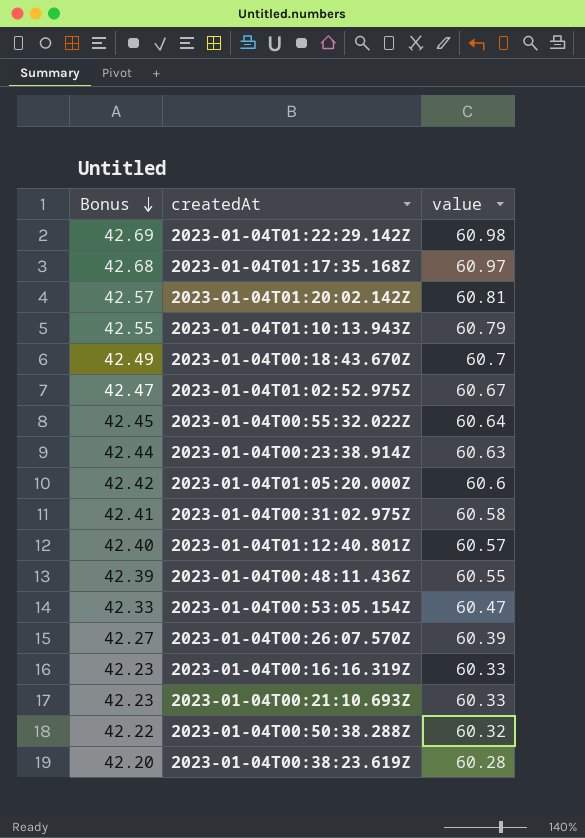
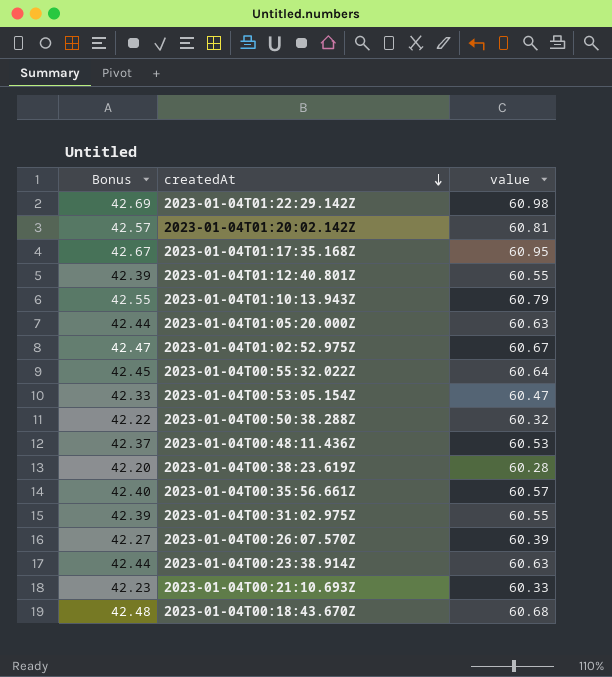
row order: Bonus descending -> createdAt descending
row 2023-01-04T00:16:16.319Z: 42.23 | 60.33 -> none
2023-01-04T01:17:35.168Z | Bonus: 42.68 -> 42.67
2023-01-04T01:17:35.168Z | value: 60.97 -> 60.95
2023-01-04T01:12:40.801Z | Bonus: 42.40 -> 42.39
2023-01-04T01:12:40.801Z | value: 60.57 -> 60.55
2023-01-04T01:05:20.000Z | Bonus: 42.42 -> 42.44
2023-01-04T01:05:20.000Z | value: 60.6 -> 60.63
2023-01-04T00:48:11.436Z | Bonus: 42.39 -> 42.37
2023-01-04T00:48:11.436Z | value: 60.55 -> 60.53
row 2023-01-04T00:35:56.661Z: none -> 42.40 | 60.57
2023-01-04T00:31:02.975Z | Bonus: 42.41 -> 42.39
2023-01-04T00:31:02.975Z | value: 60.58 -> 60.55
2023-01-04T00:18:43.670Z | Bonus: 42.49 -> 42.48
2023-01-04T00:18:43.670Z | value: 60.7 -> 60.68

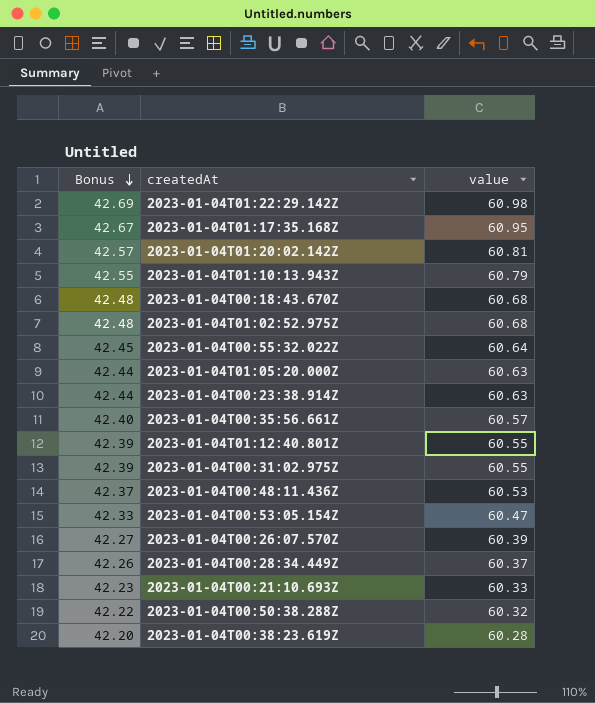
row order: createdAt descending -> Bonus descending
2023-01-04T01:02:52.975Z | Bonus: 42.47 -> 42.48
2023-01-04T01:02:52.975Z | value: 60.67 -> 60.68
row 2023-01-04T00:28:34.449Z: none -> 42.26 | 60.37

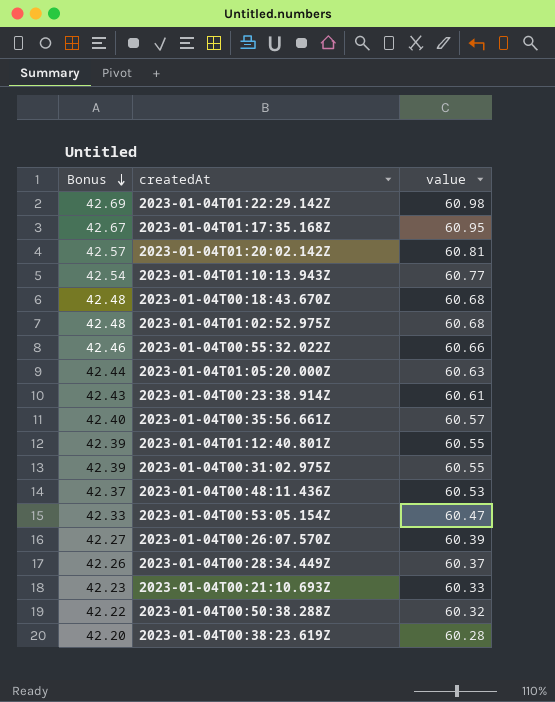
2023-01-04T01:10:13.943Z | Bonus: 42.55 -> 42.54
2023-01-04T01:10:13.943Z | value: 60.79 -> 60.77
2023-01-04T00:55:32.022Z | Bonus: 42.45 -> 42.46
2023-01-04T00:55:32.022Z | value: 60.64 -> 60.66
2023-01-04T00:23:38.914Z | Bonus: 42.44 -> 42.43
2023-01-04T00:23:38.914Z | value: 60.63 -> 60.61

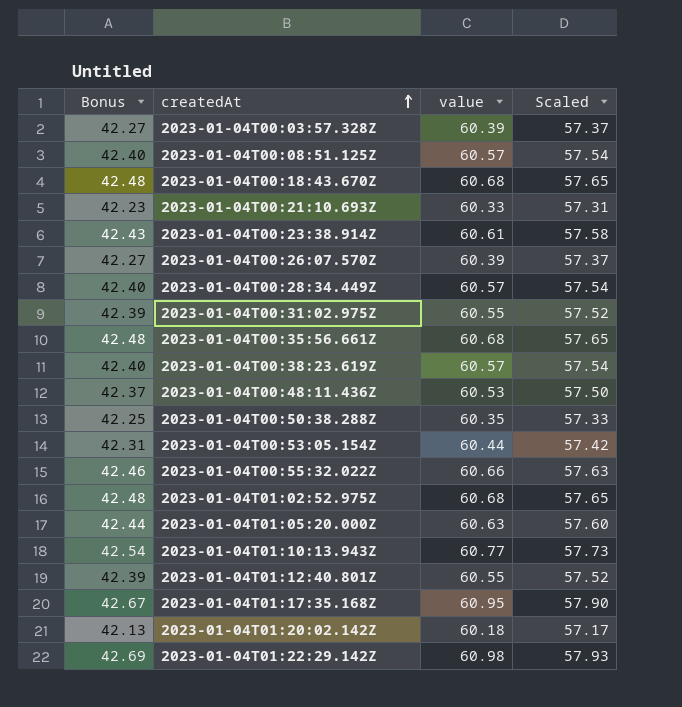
row order: Bonus descending -> createdAt ascending
column Scaled | formula: none -> [value] * 0.95
row 2023-01-04T00:03:57.328Z: none -> 42.27 | 60.39 | 57.37
row 2023-01-04T00:08:51.125Z: none -> 42.40 | 60.57 | 57.54
2023-01-04T00:28:34.449Z | Bonus: 42.26 -> 42.40
2023-01-04T00:28:34.449Z | value: 60.37 -> 60.57
2023-01-04T00:35:56.661Z | Bonus: 42.40 -> 42.48
2023-01-04T00:35:56.661Z | value: 60.57 -> 60.68
2023-01-04T00:38:23.619Z | Bonus: 42.20 -> 42.40
2023-01-04T00:38:23.619Z | value: 60.28 -> 60.57
2023-01-04T00:50:38.288Z | Bonus: 42.22 -> 42.25
2023-01-04T00:50:38.288Z | value: 60.32 -> 60.35
2023-01-04T00:53:05.154Z | Bonus: 42.33 -> 42.31
2023-01-04T00:53:05.154Z | value: 60.47 -> 60.44
2023-01-04T01:20:02.142Z | Bonus: 42.57 -> 42.13
2023-01-04T01:20:02.142Z | value: 60.81 -> 60.18

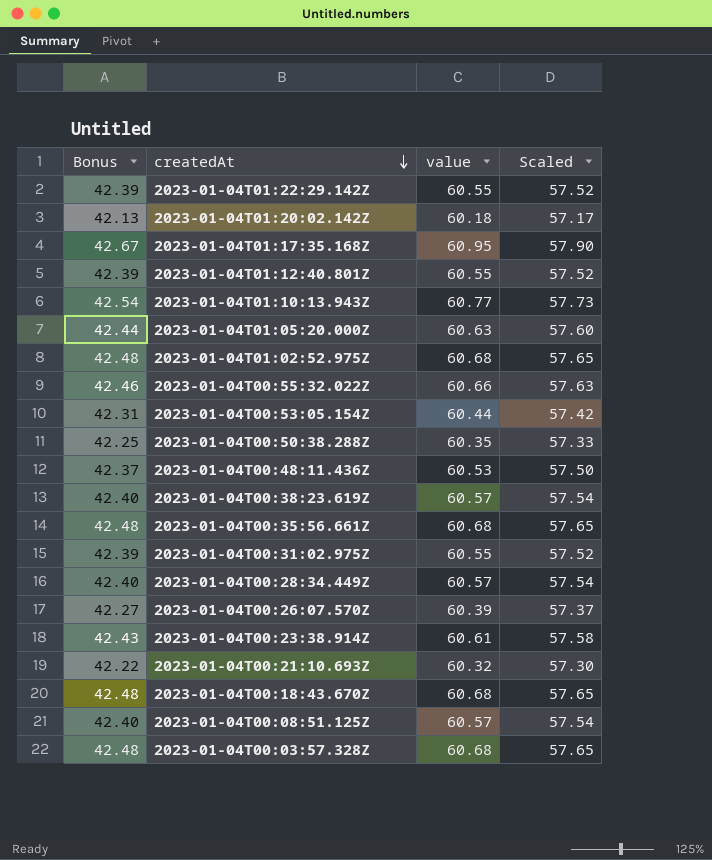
row order: createdAt ascending -> createdAt descending
2023-01-04T01:22:29.142Z | Bonus: 42.69 -> 42.39
2023-01-04T01:22:29.142Z | value: 60.98 -> 60.55
2023-01-04T01:22:29.142Z | Scaled: 57.93 -> 57.52
2023-01-04T00:21:10.693Z | Bonus: 42.23 -> 42.22
2023-01-04T00:21:10.693Z | value: 60.33 -> 60.32
2023-01-04T00:21:10.693Z | Scaled: 57.31 -> 57.30
2023-01-04T00:03:57.328Z | Bonus: 42.27 -> 42.48
2023-01-04T00:03:57.328Z | value: 60.39 -> 60.68
2023-01-04T00:03:57.328Z | Scaled: 57.37 -> 57.65

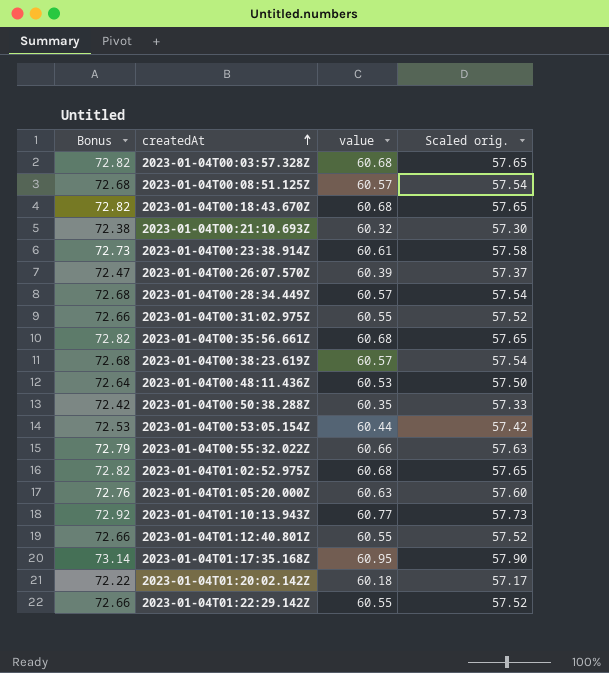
row order: createdAt descending -> createdAt ascending
column Bonus | formula: [value] * 0.7 -> [value] * 1.2
column name: Scaled -> Scaled orig.

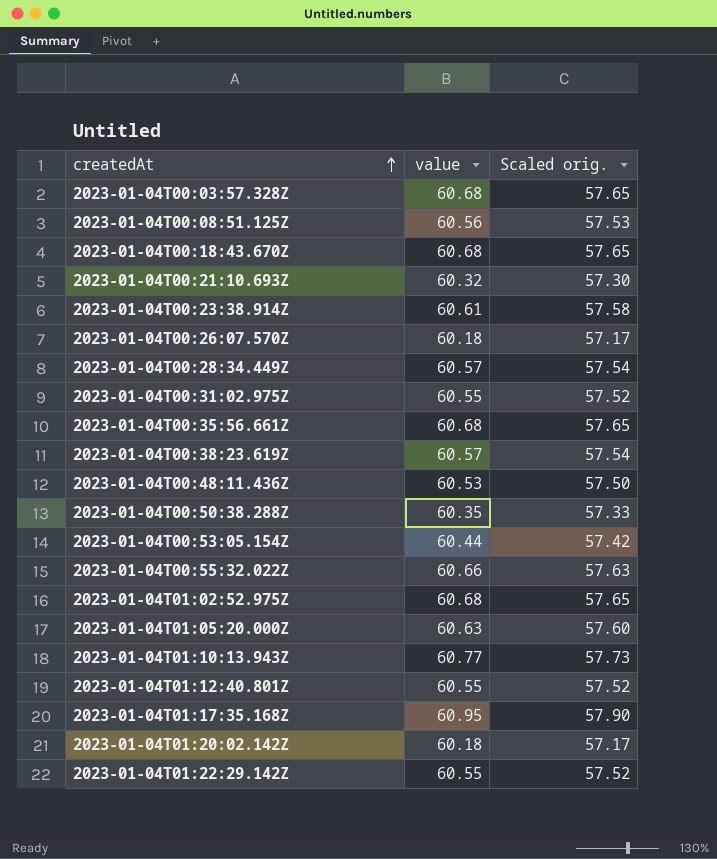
column Bonus | formula: [value] * 1.2 -> none
2023-01-04T00:08:51.125Z | value: 60.57 -> 60.56
2023-01-04T00:08:51.125Z | Scaled orig.: 57.54 -> 57.53
2023-01-04T00:26:07.570Z | value: 60.39 -> 60.18
2023-01-04T00:26:07.570Z | Scaled orig.: 57.37 -> 57.17

